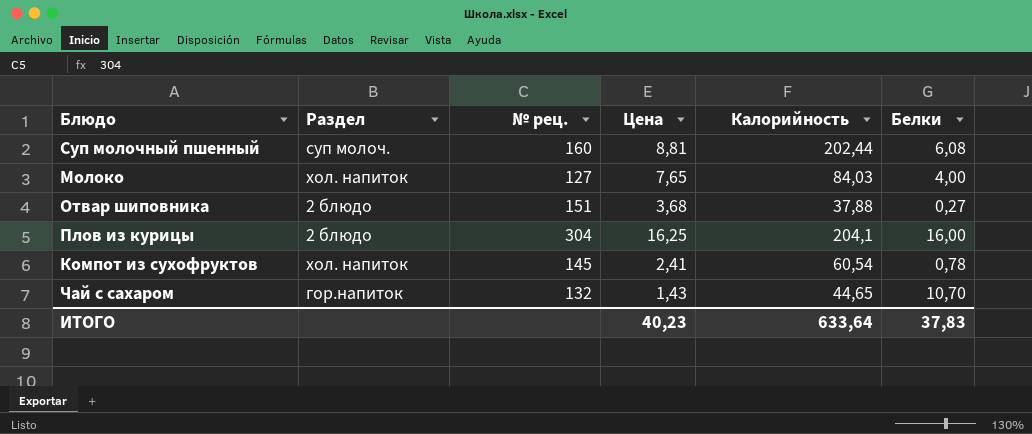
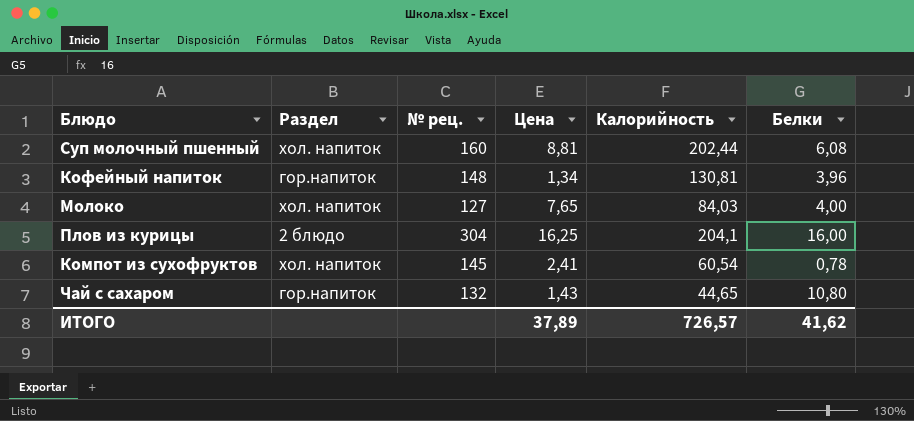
row Отвар шиповника: 2 блюдо | 151 | 3,68 | 37,88 | 0,27 -> none
Суп молочный пшенный | Раздел: суп молоч. -> хол. напиток
row Кофейный напиток: none -> гор.напиток | 148 | 1,34 | 130,81 | 3,96
Чай с сахаром | Белки: 10,70 -> 10,80
ИТОГО | Цена: 40,23 -> 37,89
ИТОГО | Калорийность: 633,64 -> 726,57
ИТОГО | Белки: 37,83 -> 41,62

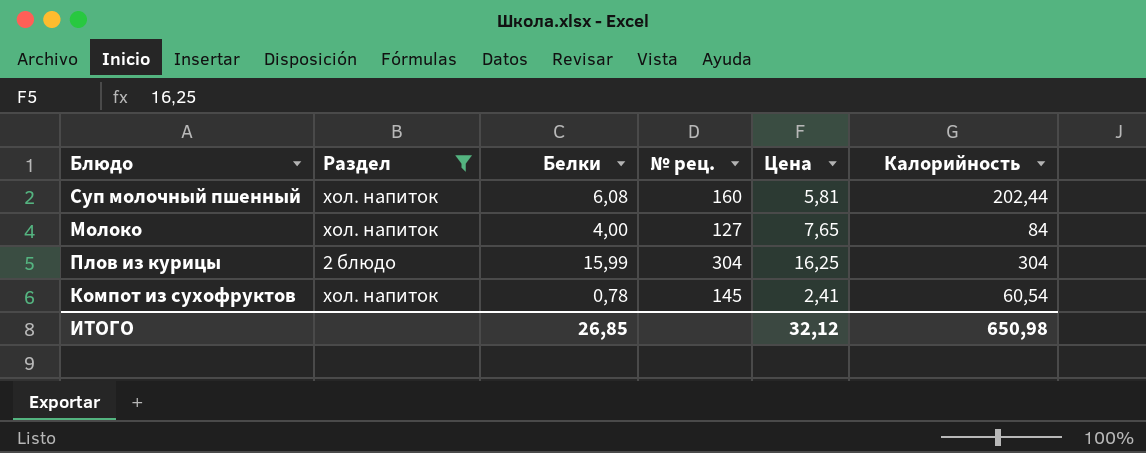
filter: none -> Раздел != гор.напиток
column Белки | position: 6 -> 3
Суп молочный пшенный | Цена: 8,81 -> 5,81
Молоко | Калорийность: 84,03 -> 84
Плов из курицы | Белки: 16,00 -> 15,99
Плов из курицы | Калорийность: 204,1 -> 304
ИТОГО | Белки: 41,62 -> 26,85
ИТОГО | Цена: 37,89 -> 32,12
ИТОГО | Калорийность: 726,57 -> 650,98

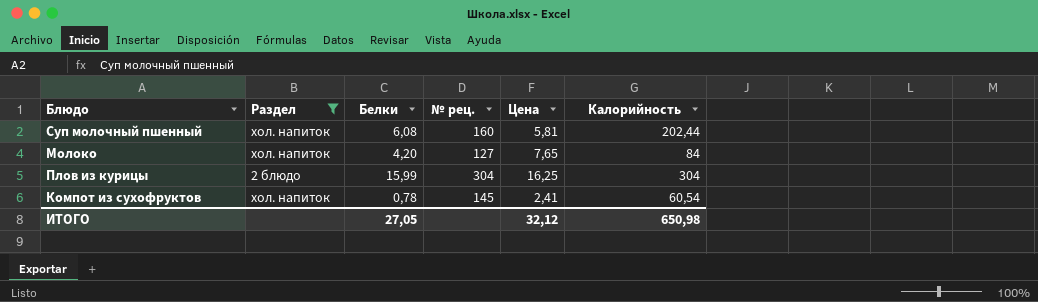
Молоко | Белки: 4,00 -> 4,20
ИТОГО | Белки: 26,85 -> 27,05

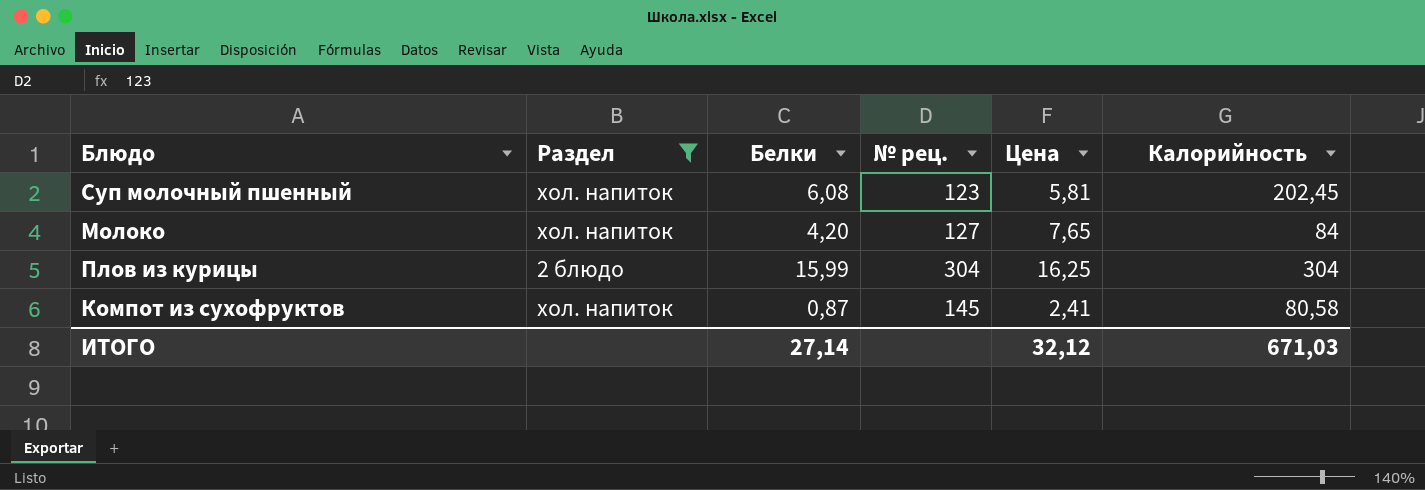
Суп молочный пшенный | № рец.: 160 -> 123
Суп молочный пшенный | Калорийность: 202,44 -> 202,45
Компот из сухофруктов | Белки: 0,78 -> 0,87
Компот из сухофруктов | Калорийность: 60,54 -> 80,58
ИТОГО | Белки: 27,05 -> 27,14
ИТОГО | Калорийность: 650,98 -> 671,03

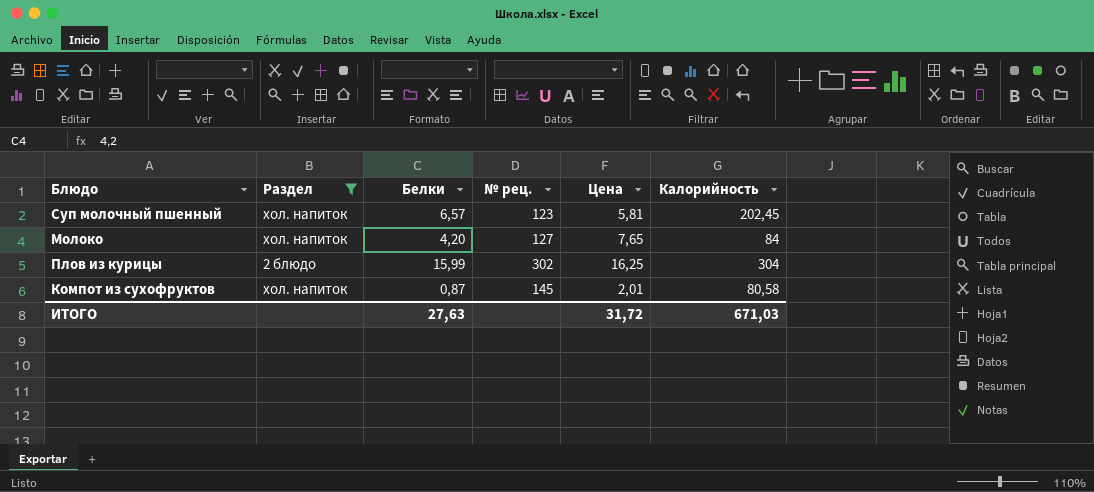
Суп молочный пшенный | Белки: 6,08 -> 6,57
Плов из курицы | № рец.: 304 -> 302
Компот из сухофруктов | Цена: 2,41 -> 2,01
ИТОГО | Белки: 27,14 -> 27,63
ИТОГО | Цена: 32,12 -> 31,72

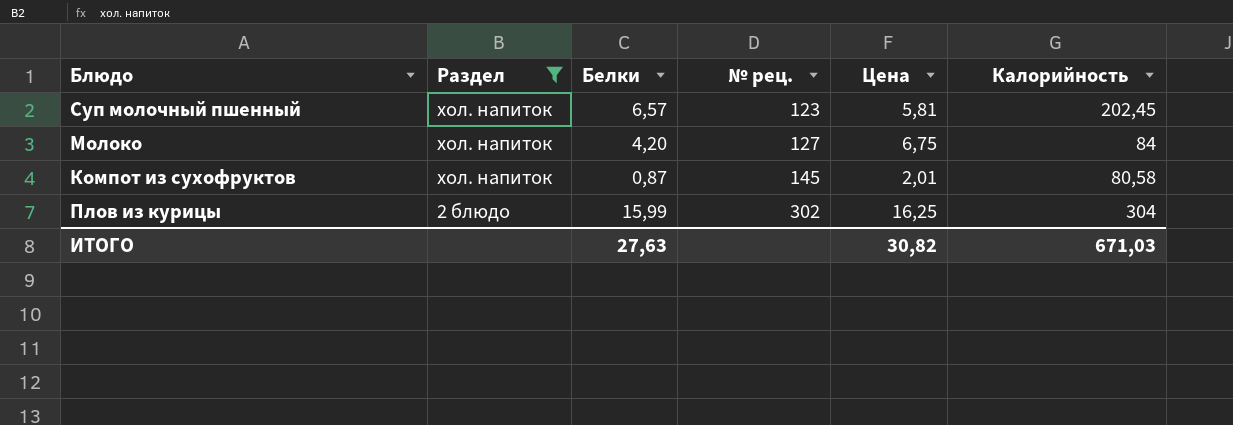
row order: none -> Раздел descending
Молоко | Цена: 7,65 -> 6,75
ИТОГО | Цена: 31,72 -> 30,82

